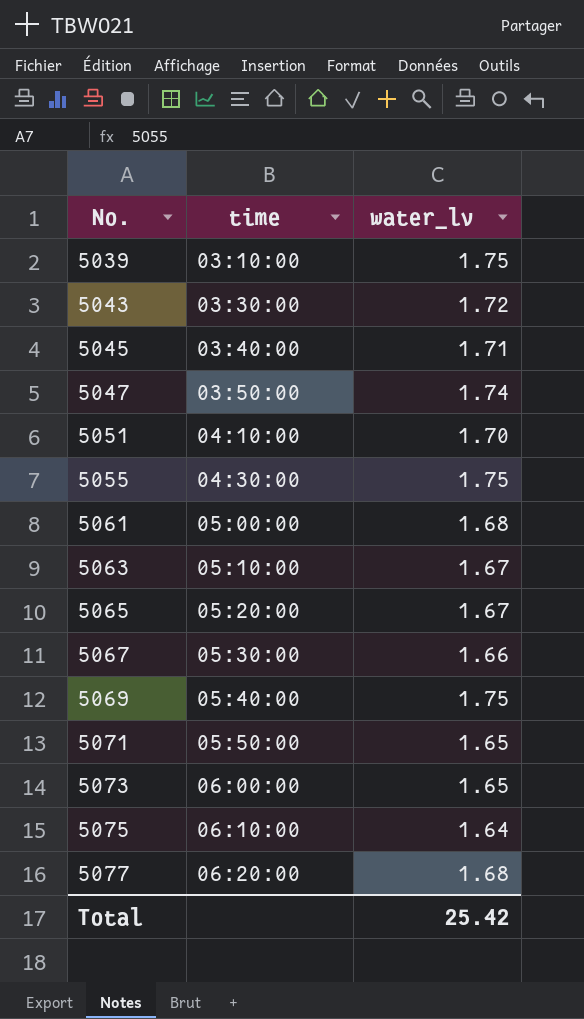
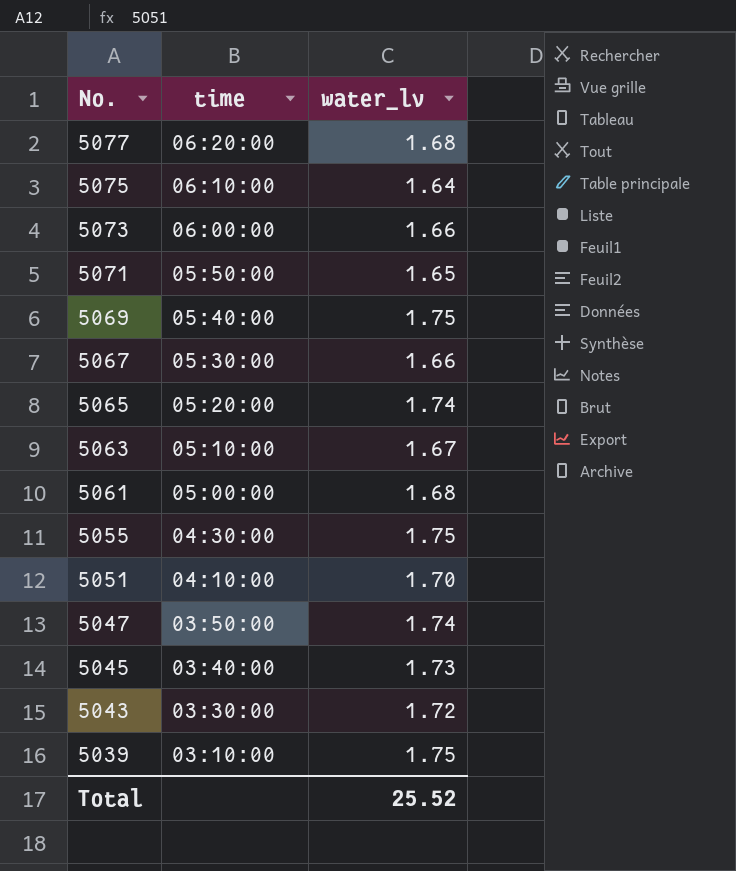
row order: No. ascending -> No. descending
5073 | water_lv: 1.65 -> 1.66
5065 | water_lv: 1.67 -> 1.74
5045 | water_lv: 1.71 -> 1.73
Total | water_lv: 25.42 -> 25.52

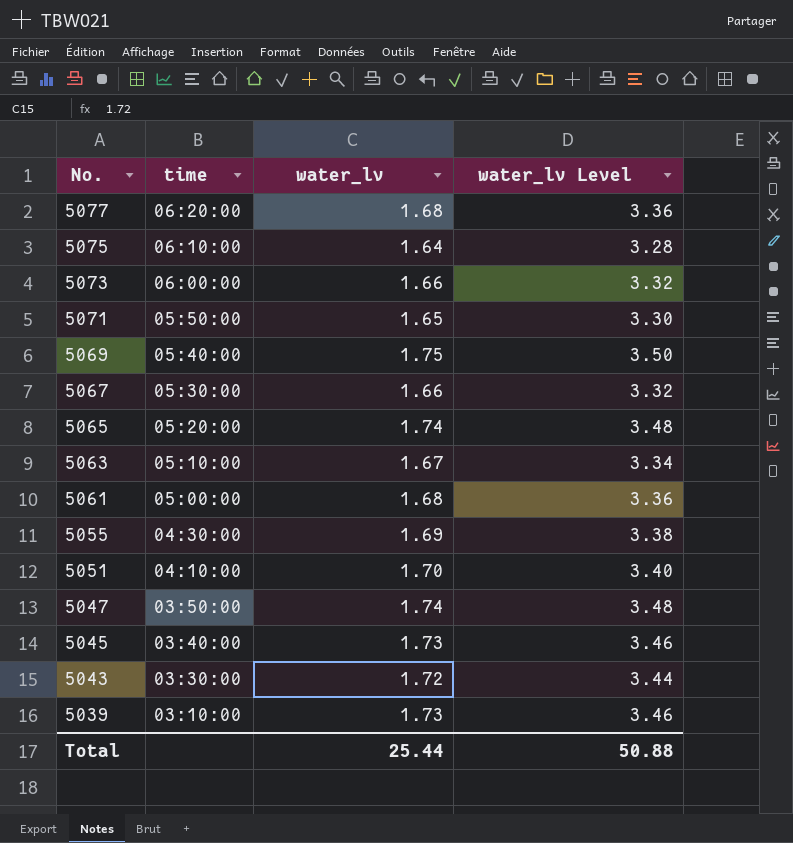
column water_lv Level | formula: none -> [water_lv] * 2
5055 | water_lv: 1.75 -> 1.69
5039 | water_lv: 1.75 -> 1.73
Total | water_lv: 25.52 -> 25.44

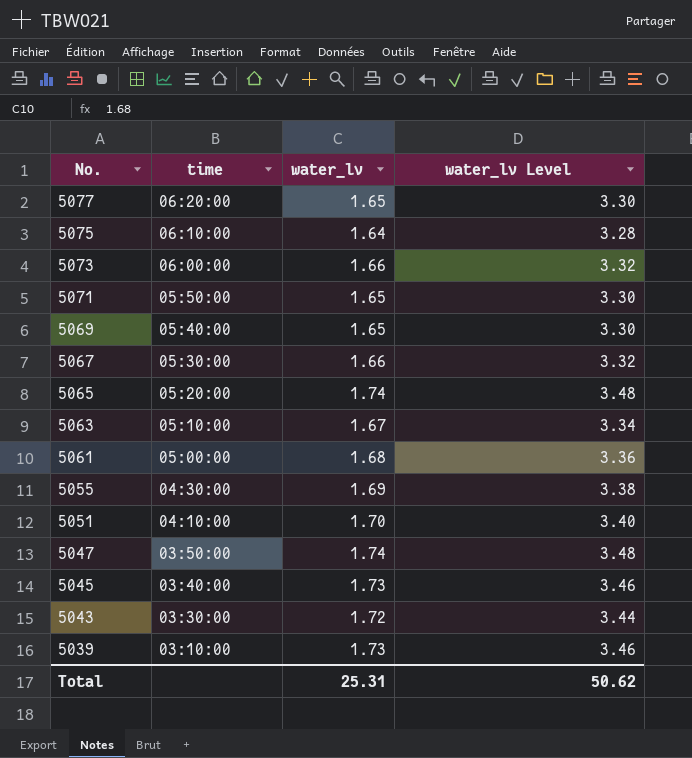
5077 | water_lv: 1.68 -> 1.65
5077 | water_lv Level: 3.36 -> 3.30
5069 | water_lv: 1.75 -> 1.65
5069 | water_lv Level: 3.50 -> 3.30
Total | water_lv: 25.44 -> 25.31
Total | water_lv Level: 50.88 -> 50.62

